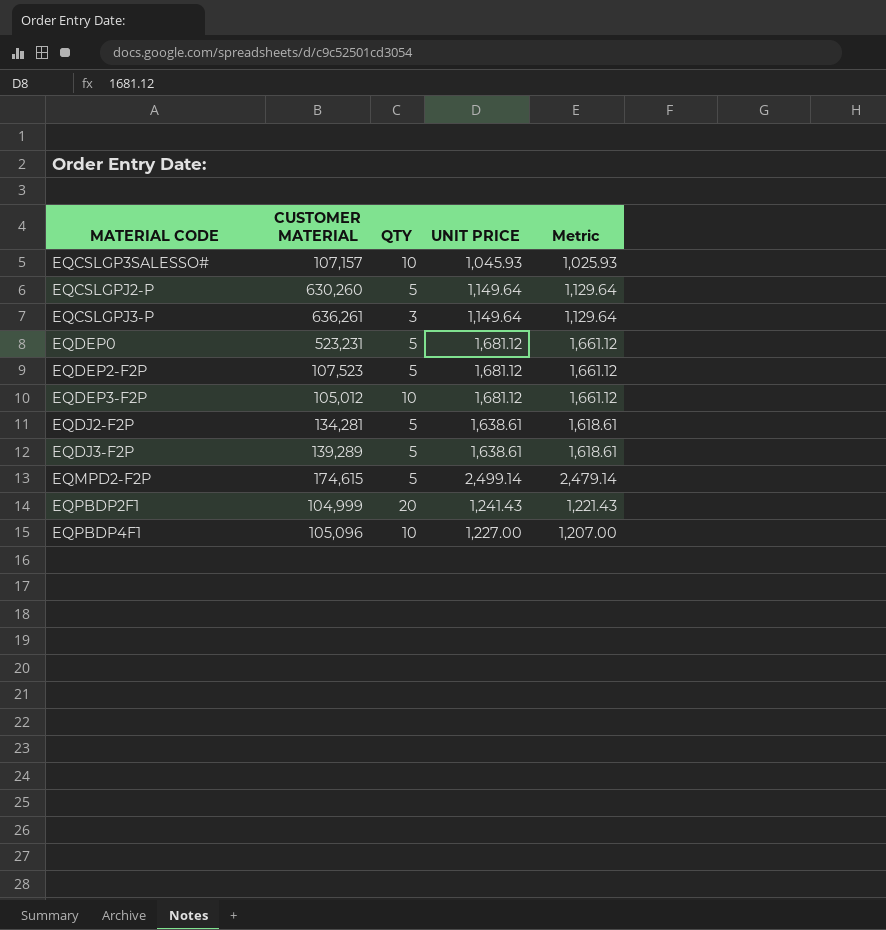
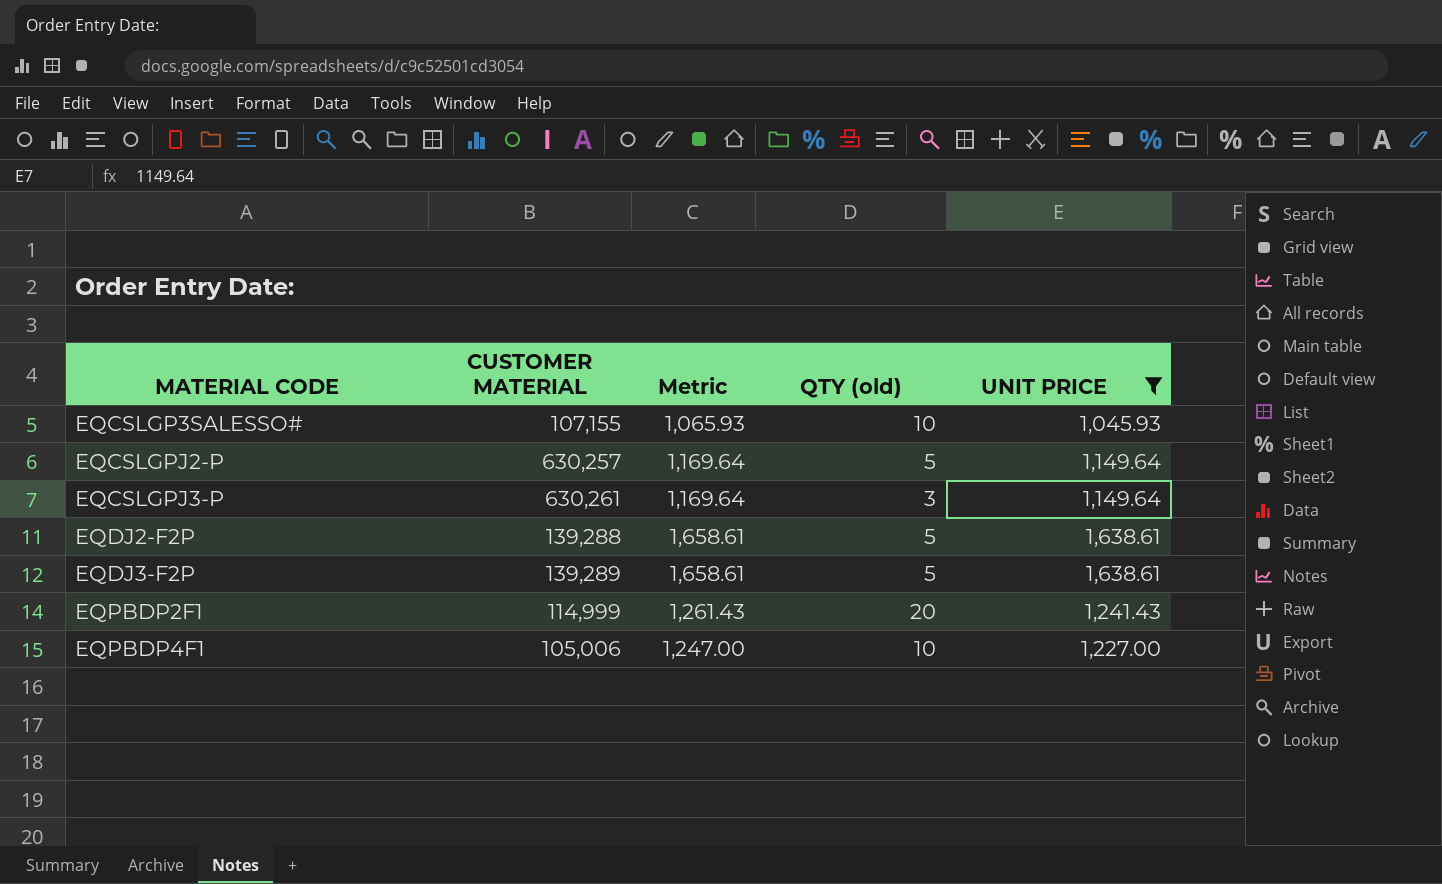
filter: none -> UNIT PRICE <= 1,638.61
column Metric | formula: [UNIT PRICE] - 20 -> [UNIT PRICE] + 20
column Metric | position: 5 -> 3
column name: QTY -> QTY (old)
EQCSLGP3SALESSO# | CUSTOMER MATERIAL: 107,157 -> 107,155
EQCSLGPJ2-P | CUSTOMER MATERIAL: 630,260 -> 630,257
EQCSLGPJ3-P | CUSTOMER MATERIAL: 636,261 -> 630,261
EQDJ2-F2P | CUSTOMER MATERIAL: 134,281 -> 139,288
EQPBDP2F1 | CUSTOMER MATERIAL: 104,999 -> 114,999
EQPBDP4F1 | CUSTOMER MATERIAL: 105,096 -> 105,006

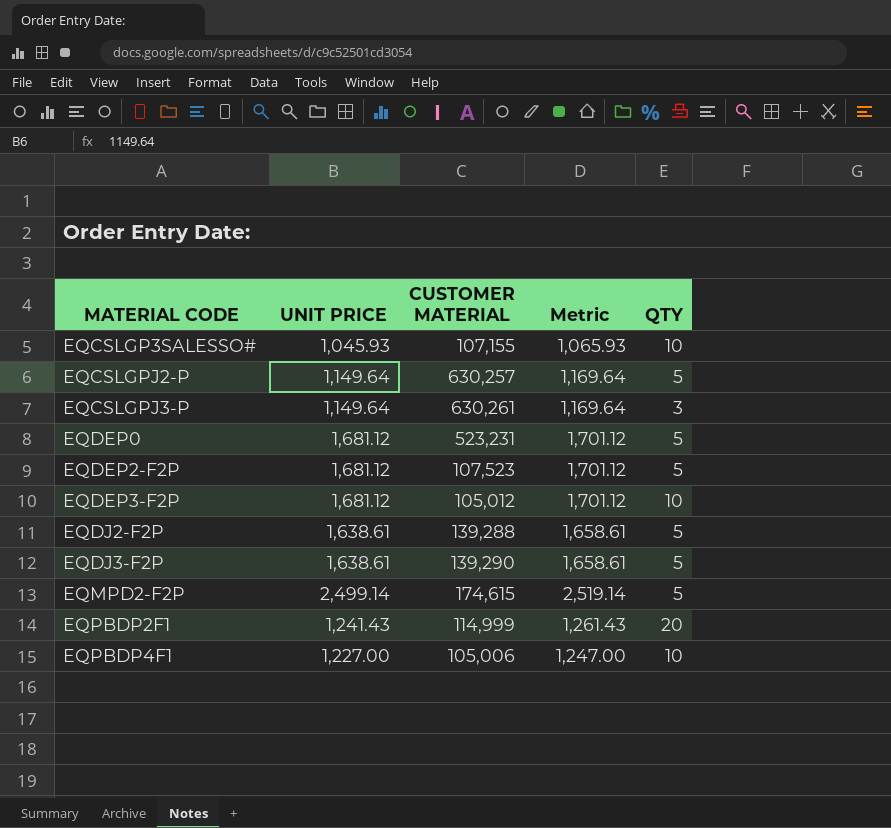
filter: UNIT PRICE <= 1,638.61 -> none
column UNIT PRICE | position: 5 -> 2
column name: QTY (old) -> QTY
EQDJ3-F2P | CUSTOMER MATERIAL: 139,289 -> 139,290

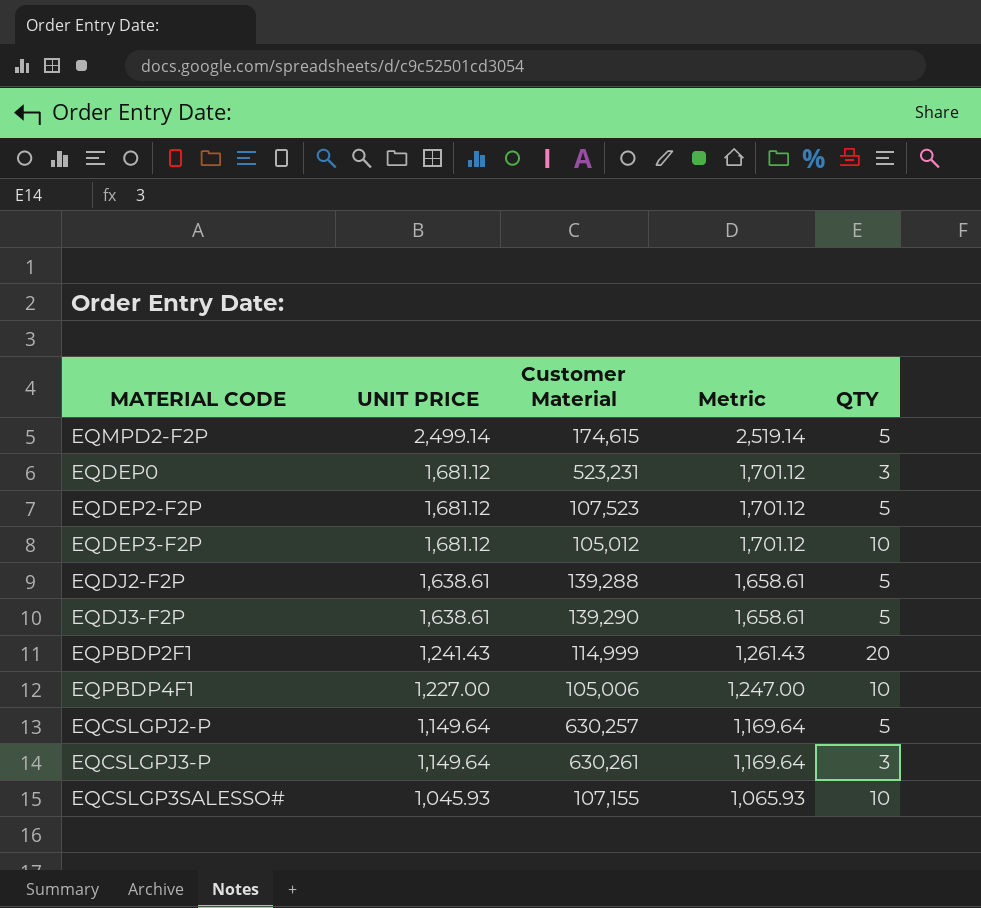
row order: MATERIAL CODE ascending -> UNIT PRICE descending
column name: CUSTOMER MATERIAL -> Customer Material
EQDEP0 | QTY: 5 -> 3

